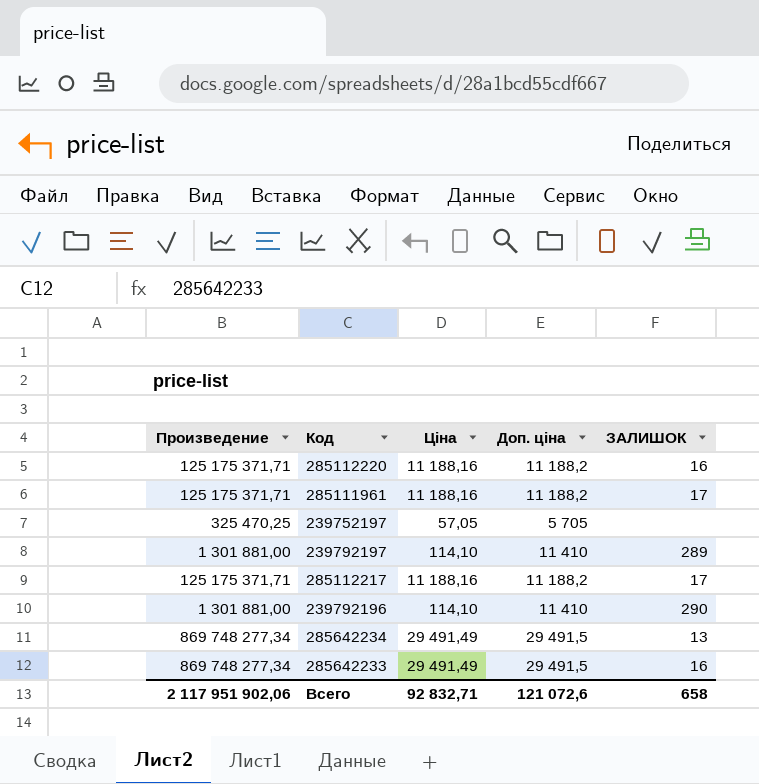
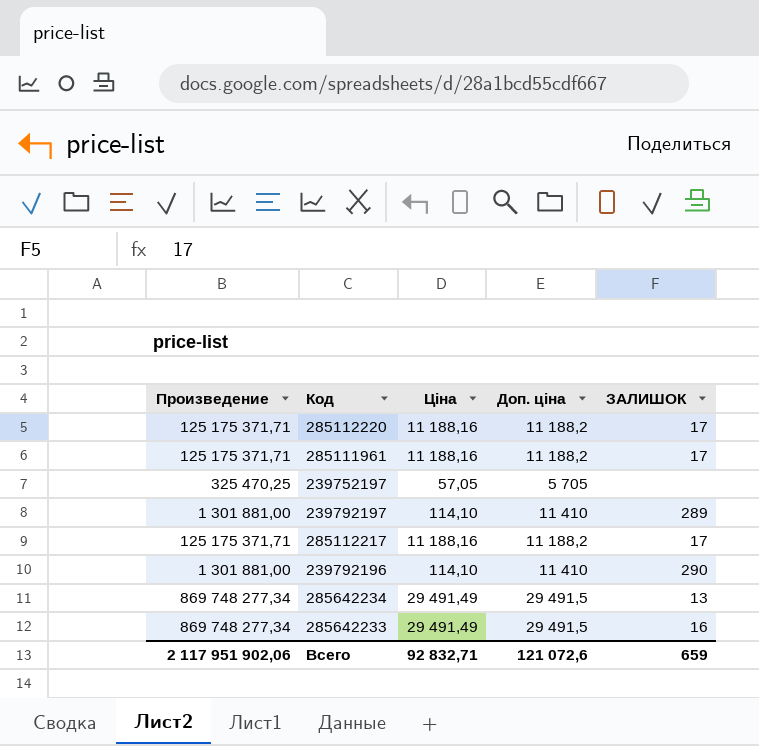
285112220 | ЗАЛИШОК: 16 -> 17
Всего | ЗАЛИШОК: 658 -> 659

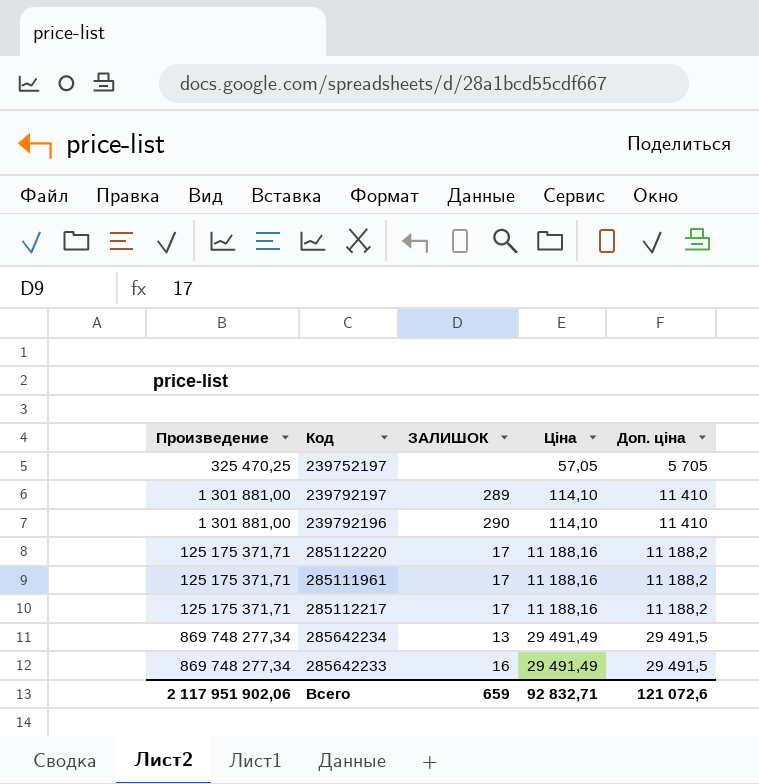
row order: none -> Произведение ascending
column ЗАЛИШОК | position: 5 -> 3

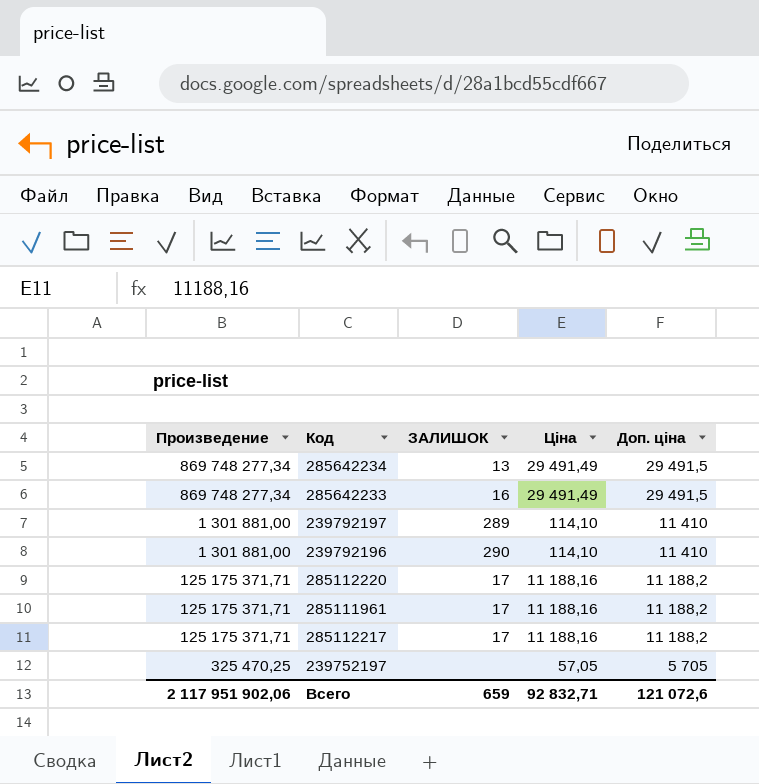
row order: Произведение ascending -> Доп. ціна descending

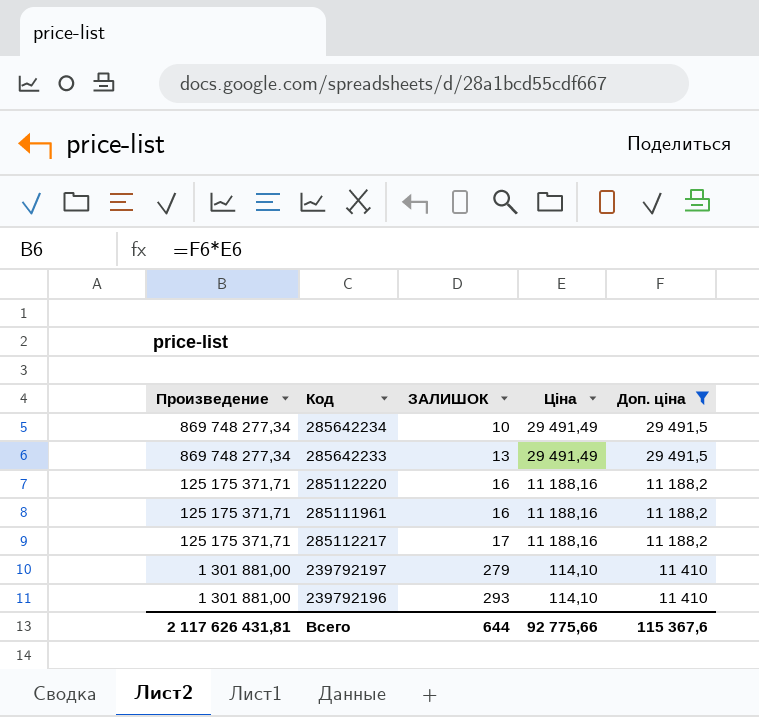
filter: none -> Доп. ціна != 5 705
row order: Доп. ціна descending -> Произведение descending
285642234 | ЗАЛИШОК: 13 -> 10
285642233 | ЗАЛИШОК: 16 -> 13
285112220 | ЗАЛИШОК: 17 -> 16
285111961 | ЗАЛИШОК: 17 -> 16
239792197 | ЗАЛИШОК: 289 -> 279
239792196 | ЗАЛИШОК: 290 -> 293
Всего | Произведение: 2 117 951 902,06 -> 2 117 626 431,81
Всего | ЗАЛИШОК: 659 -> 644
Всего | Ціна: 92 832,71 -> 92 775,66
Всего | Доп. ціна: 121 072,6 -> 115 367,6

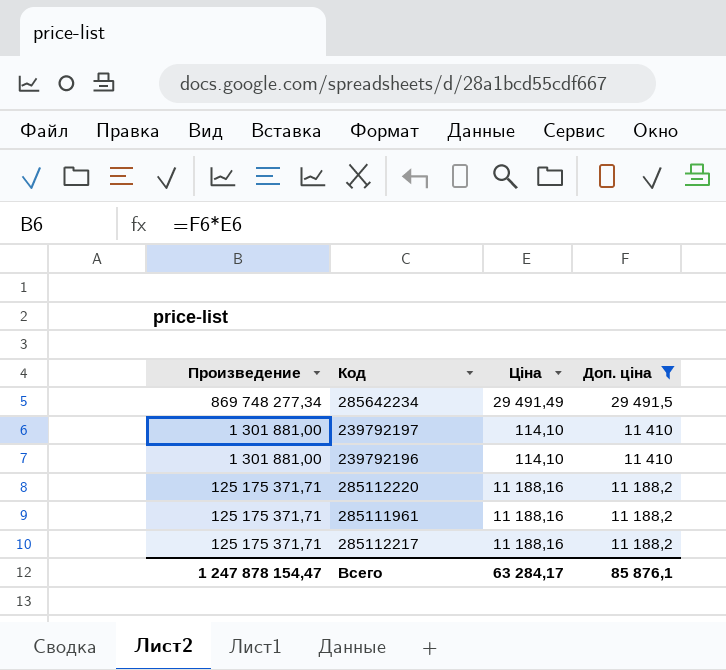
row order: Произведение descending -> Доп. ціна descending
column ЗАЛИШОК | position: 3 -> none
row 285642233: 869 748 277,34 | 13 | 29 491,49 | 29 491,5 -> none
Всего | Произведение: 2 117 626 431,81 -> 1 247 878 154,47
Всего | Ціна: 92 775,66 -> 63 284,17
Всего | Доп. ціна: 115 367,6 -> 85 876,1

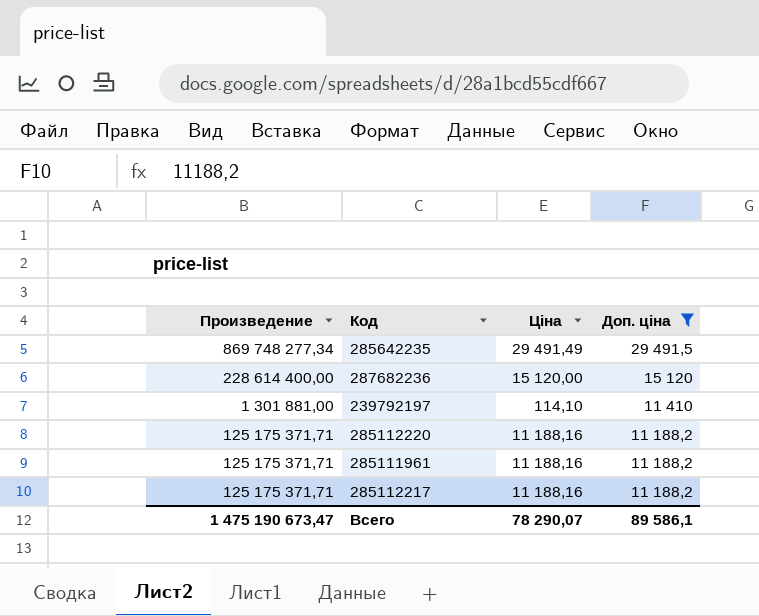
row 285642234: 869 748 277,34 | 29 491,49 | 29 491,5 -> none
row 239792196: 1 301 881,00 | 114,10 | 11 410 -> none
row 285642235: none -> 869 748 277,34 | 29 491,49 | 29 491,5
row 287682236: none -> 228 614 400,00 | 15 120,00 | 15 120
Всего | Произведение: 1 247 878 154,47 -> 1 475 190 673,47
Всего | Ціна: 63 284,17 -> 78 290,07
Всего | Доп. ціна: 85 876,1 -> 89 586,1

